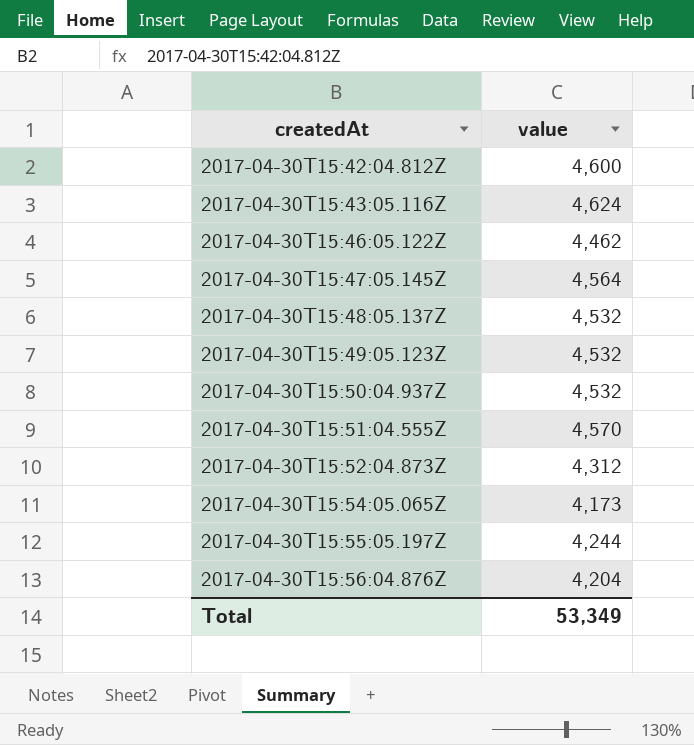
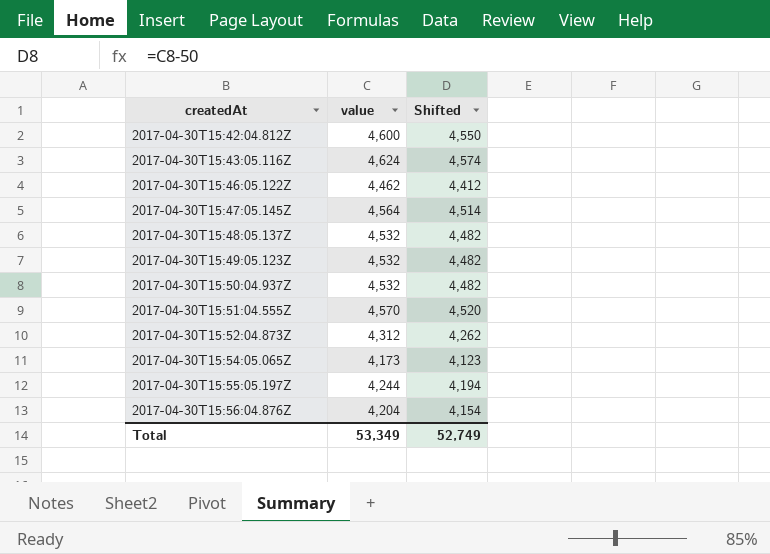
column Shifted | formula: none -> [value] - 50

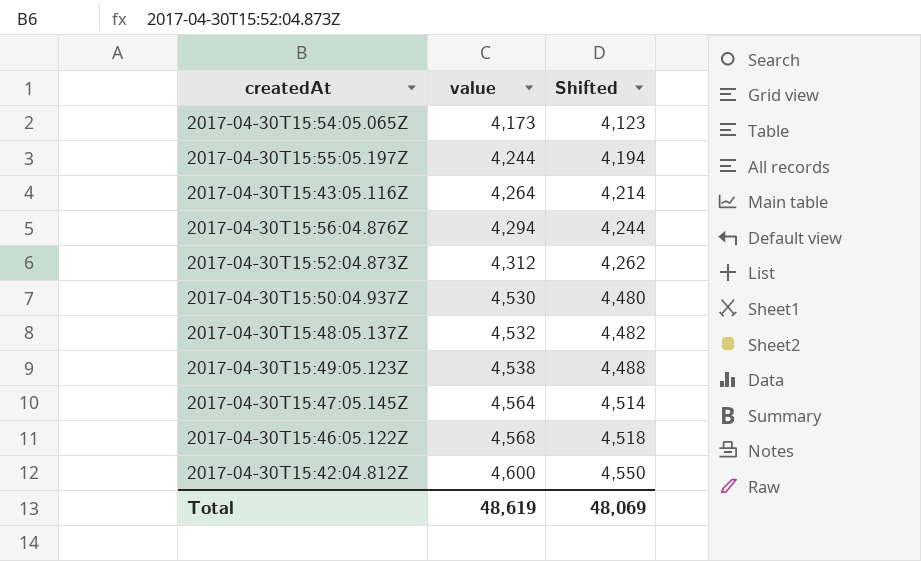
row order: createdAt ascending -> value ascending
row 2017-04-30T15:51:04.555Z: 4,570 | 4,520 -> none
2017-04-30T15:43:05.116Z | value: 4,624 -> 4,264
2017-04-30T15:43:05.116Z | Shifted: 4,574 -> 4,214
2017-04-30T15:56:04.876Z | value: 4,204 -> 4,294
2017-04-30T15:56:04.876Z | Shifted: 4,154 -> 4,244
2017-04-30T15:50:04.937Z | value: 4,532 -> 4,530
2017-04-30T15:50:04.937Z | Shifted: 4,482 -> 4,480
2017-04-30T15:49:05.123Z | value: 4,532 -> 4,538
2017-04-30T15:49:05.123Z | Shifted: 4,482 -> 4,488
2017-04-30T15:46:05.122Z | value: 4,462 -> 4,568
2017-04-30T15:46:05.122Z | Shifted: 4,412 -> 4,518
Total | value: 53,349 -> 48,619
Total | Shifted: 52,749 -> 48,069

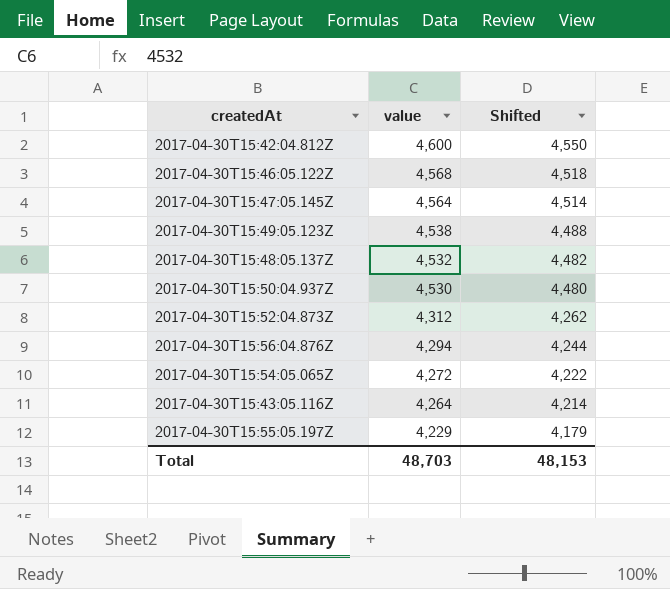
row order: value ascending -> value descending
2017-04-30T15:54:05.065Z | value: 4,173 -> 4,272
2017-04-30T15:54:05.065Z | Shifted: 4,123 -> 4,222
2017-04-30T15:55:05.197Z | value: 4,244 -> 4,229
2017-04-30T15:55:05.197Z | Shifted: 4,194 -> 4,179
Total | value: 48,619 -> 48,703
Total | Shifted: 48,069 -> 48,153

